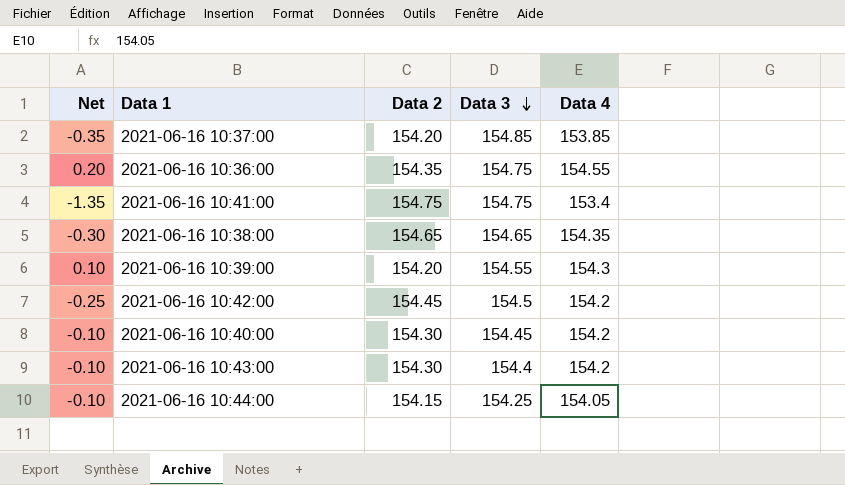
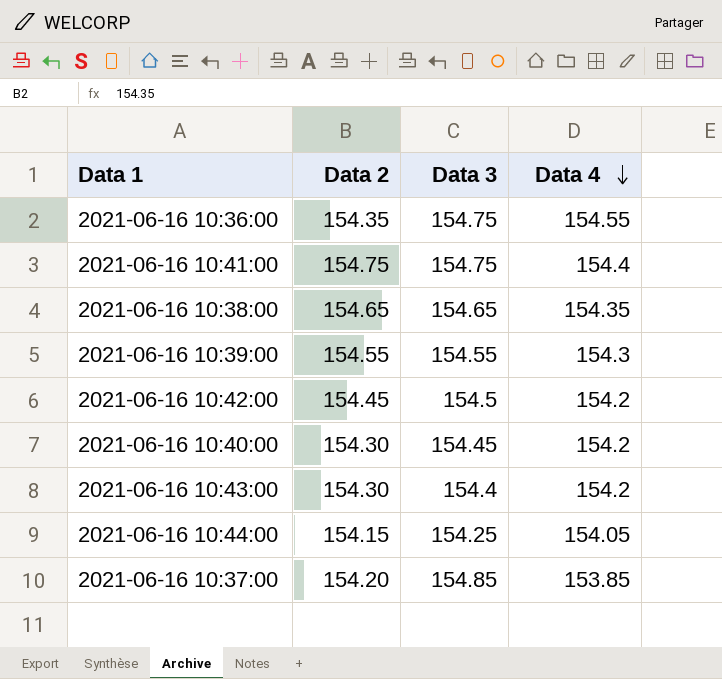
row order: Data 3 descending -> Data 4 descending
column Net | formula: [Data 4] - [Data 2] -> none
2021-06-16 10:41:00 | Data 4: 153.4 -> 154.4
2021-06-16 10:39:00 | Data 2: 154.20 -> 154.55

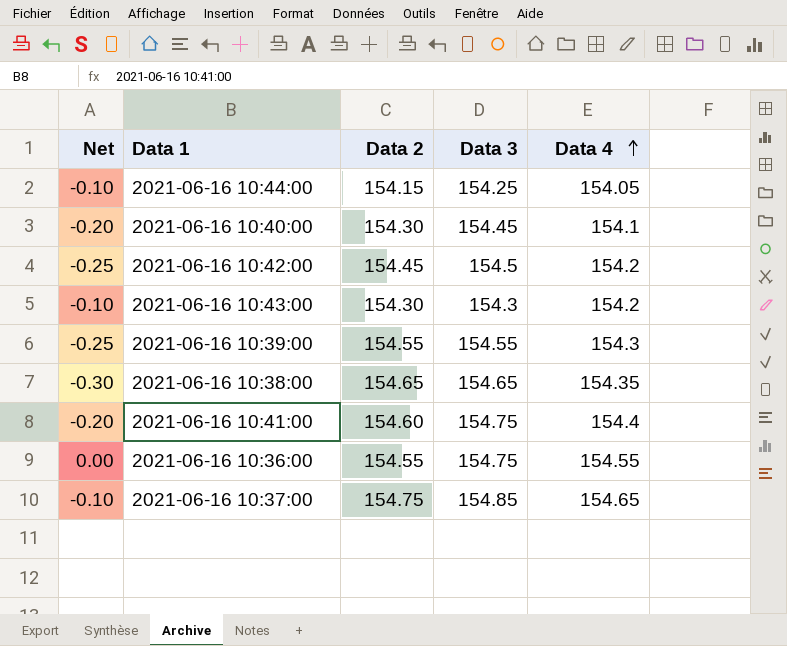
row order: Data 4 descending -> Data 4 ascending
column Net | formula: none -> [Data 4] - [Data 2]
2021-06-16 10:40:00 | Data 4: 154.2 -> 154.1
2021-06-16 10:43:00 | Data 3: 154.4 -> 154.3
2021-06-16 10:41:00 | Data 2: 154.75 -> 154.60
2021-06-16 10:36:00 | Data 2: 154.35 -> 154.55
2021-06-16 10:37:00 | Data 2: 154.20 -> 154.75
2021-06-16 10:37:00 | Data 4: 153.85 -> 154.65

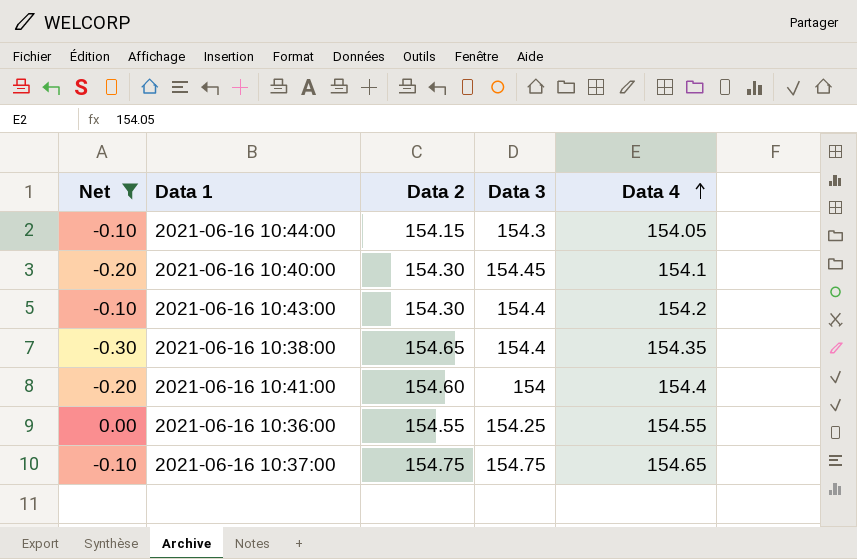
filter: none -> Net != -0.25
2021-06-16 10:44:00 | Data 3: 154.25 -> 154.3
2021-06-16 10:43:00 | Data 3: 154.3 -> 154.4
2021-06-16 10:38:00 | Data 3: 154.65 -> 154.4
2021-06-16 10:41:00 | Data 3: 154.75 -> 154
2021-06-16 10:36:00 | Data 3: 154.75 -> 154.25
2021-06-16 10:37:00 | Data 3: 154.85 -> 154.75

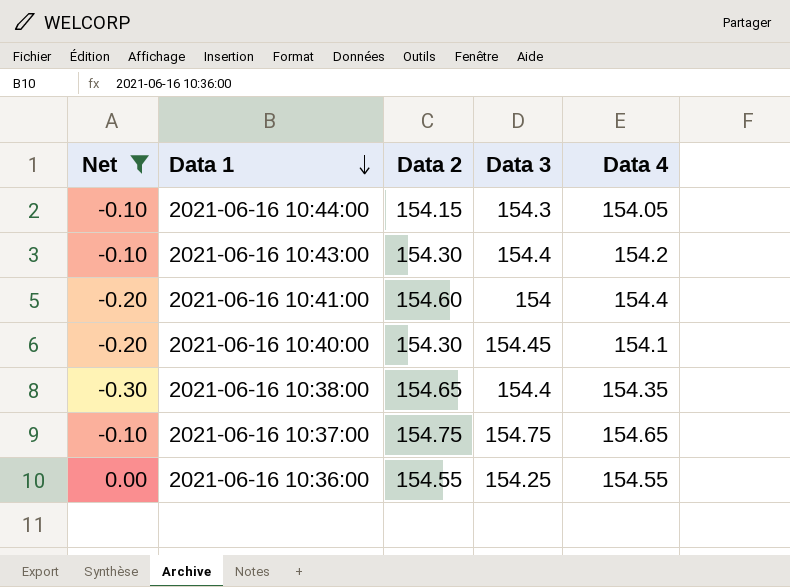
row order: Data 4 ascending -> Data 1 descending

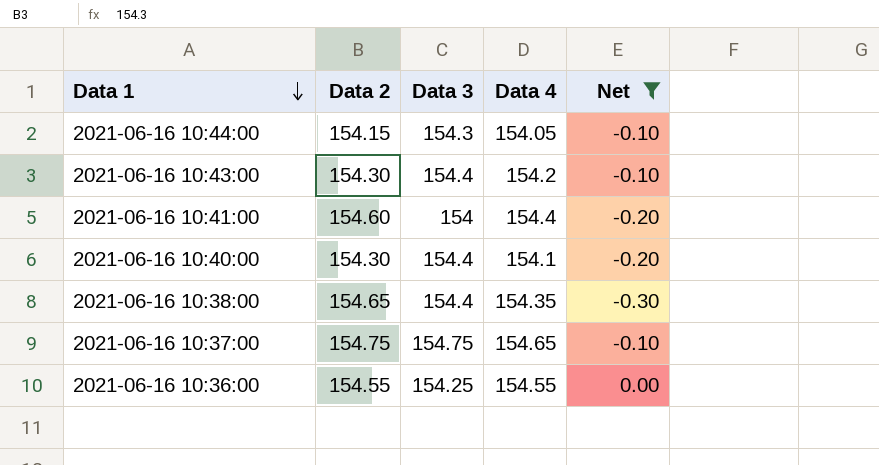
column Net | position: 1 -> 5
2021-06-16 10:40:00 | Data 3: 154.45 -> 154.4

